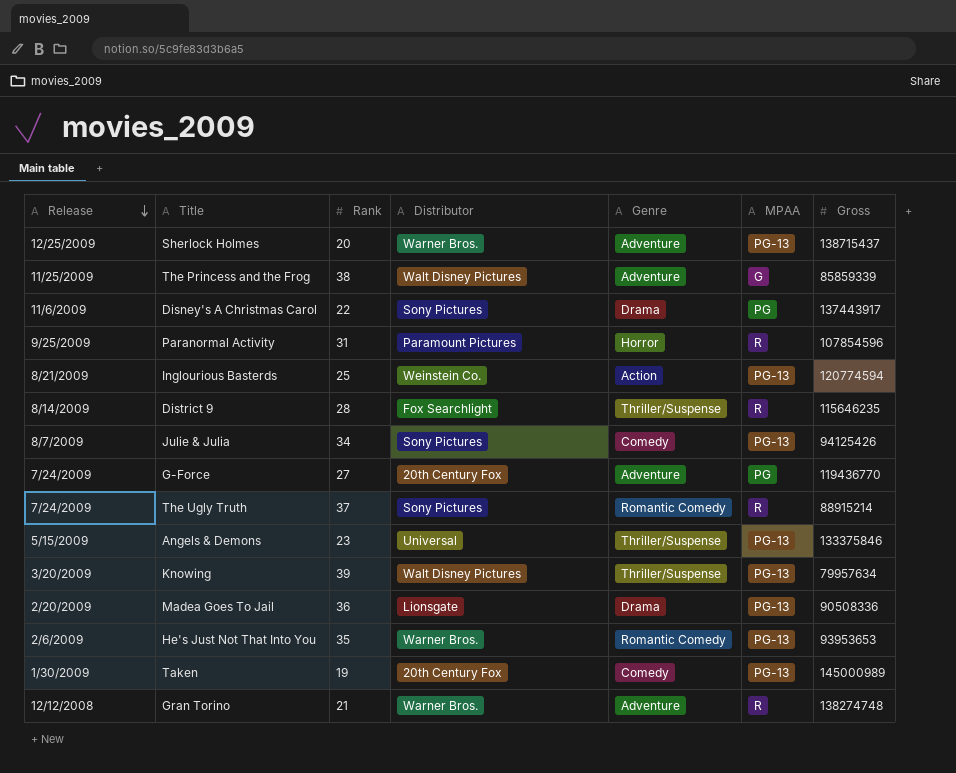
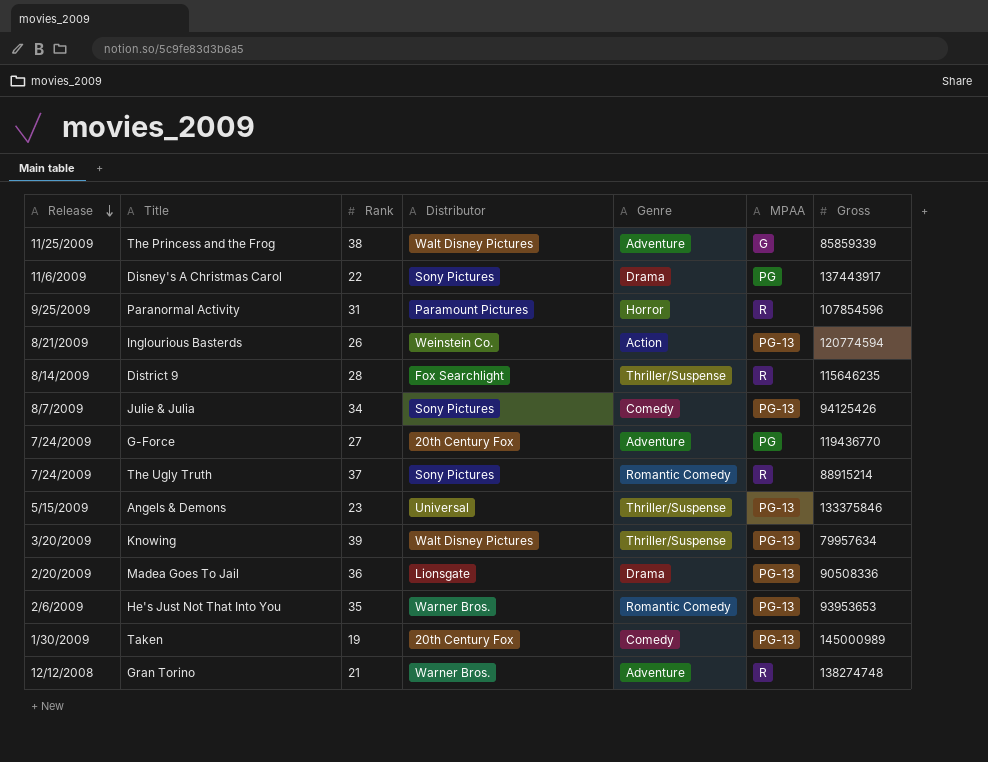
row Sherlock Holmes: 12/25/2009 | 20 | Warner Bros. | Adventure | PG-13 | 138715437 -> none
Inglourious Basterds | Rank: 25 -> 26

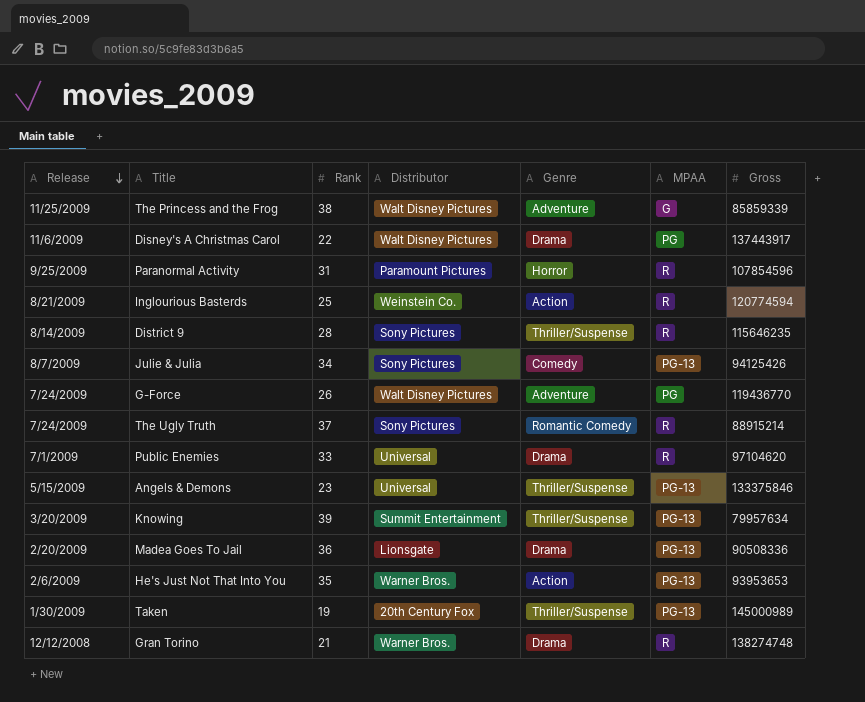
Disney's A Christmas Carol | Distributor: Sony Pictures -> Walt Disney Pictures
Inglourious Basterds | Rank: 26 -> 25
Inglourious Basterds | MPAA: PG-13 -> R
District 9 | Distributor: Fox Searchlight -> Sony Pictures
G-Force | Rank: 27 -> 26
G-Force | Distributor: 20th Century Fox -> Walt Disney Pictures
row Public Enemies: none -> 7/1/2009 | 33 | Universal | Drama | R | 97104620
Knowing | Distributor: Walt Disney Pictures -> Summit Entertainment
He's Just Not That Into You | Genre: Romantic Comedy -> Action
Taken | Genre: Comedy -> Thriller/Suspense
Gran Torino | Genre: Adventure -> Drama

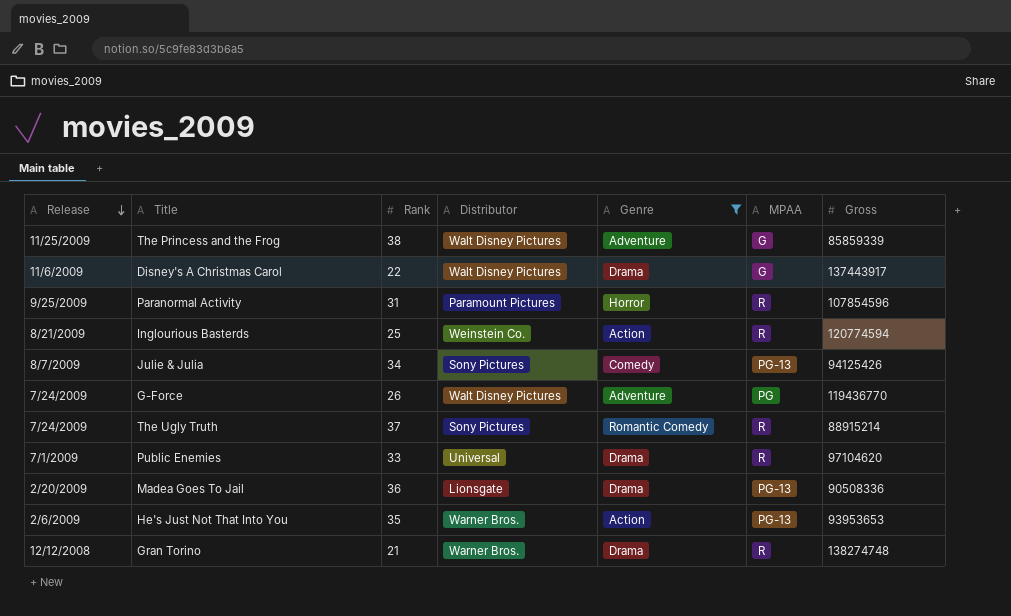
filter: none -> Genre != Thriller/Suspense
Disney's A Christmas Carol | MPAA: PG -> G

